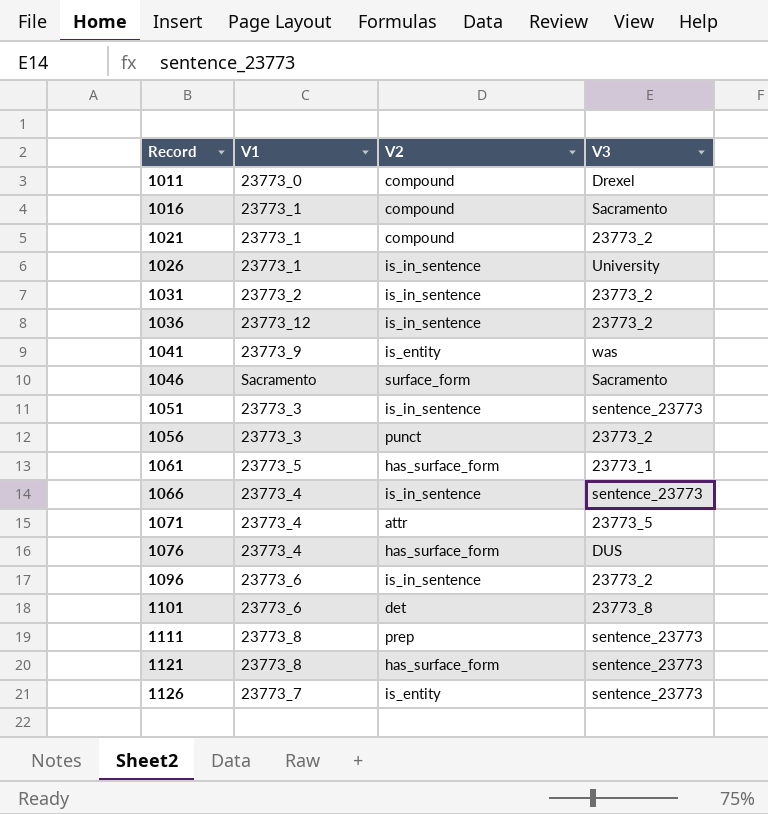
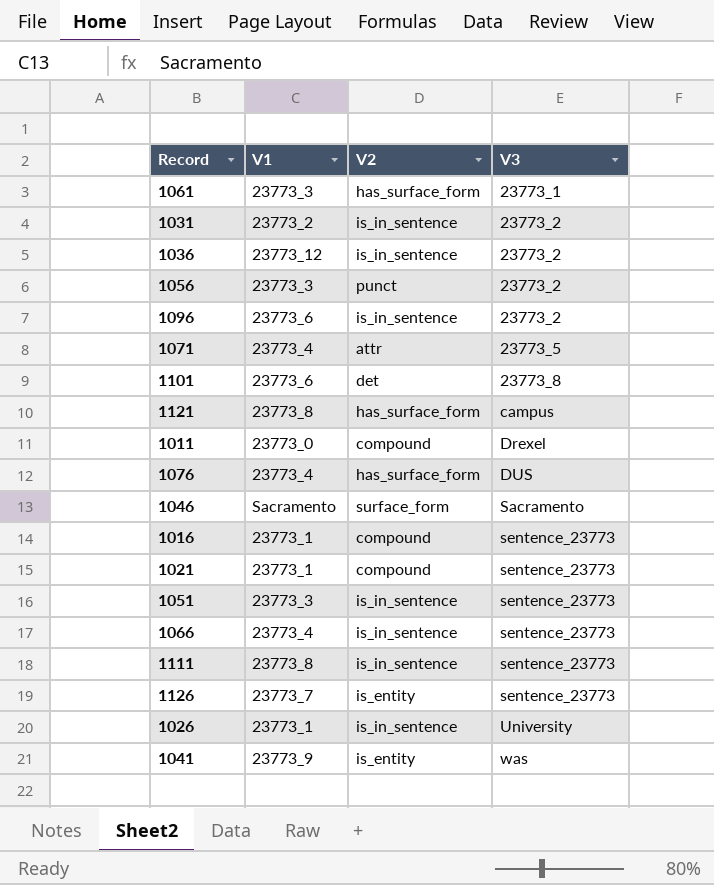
row order: Record ascending -> V3 ascending
1061 | V1: 23773_5 -> 23773_3
1121 | V3: sentence_23773 -> campus
1016 | V3: Sacramento -> sentence_23773
1021 | V3: 23773_2 -> sentence_23773
1111 | V2: prep -> is_in_sentence

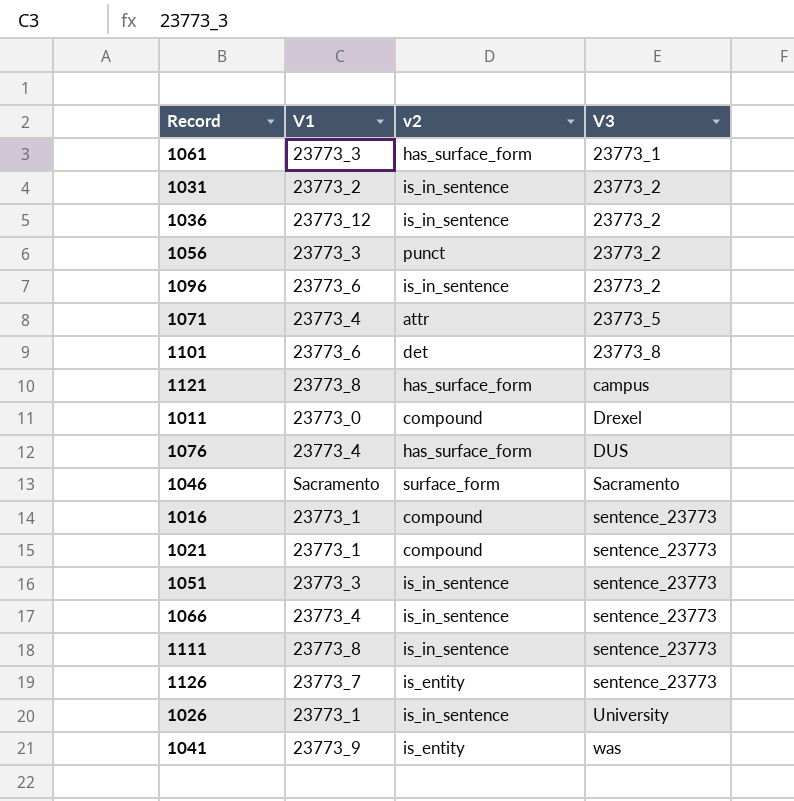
column name: V2 -> v2

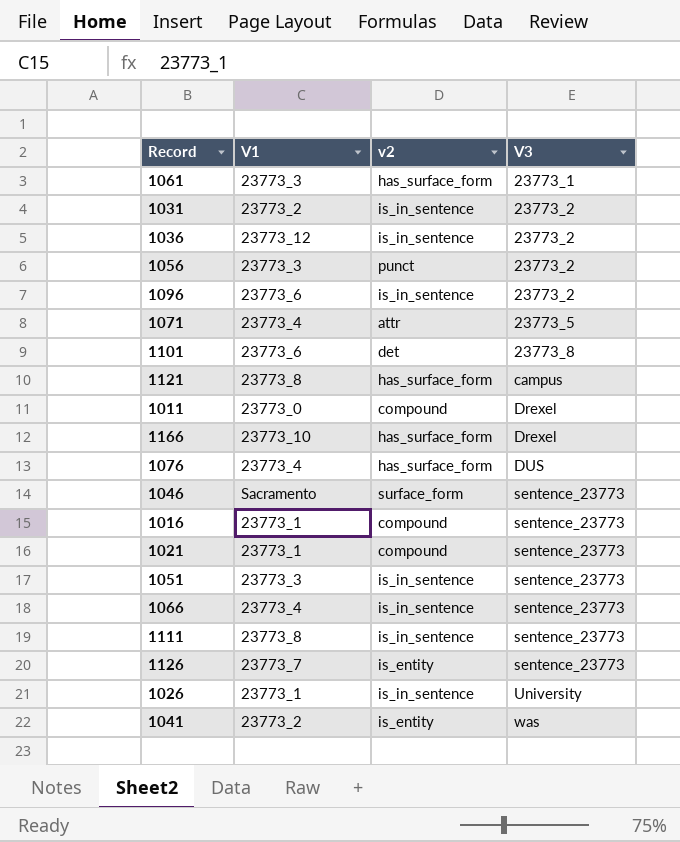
row 1166: none -> 23773_10 | has_surface_form | Drexel
1046 | V3: Sacramento -> sentence_23773
1041 | V1: 23773_9 -> 23773_2

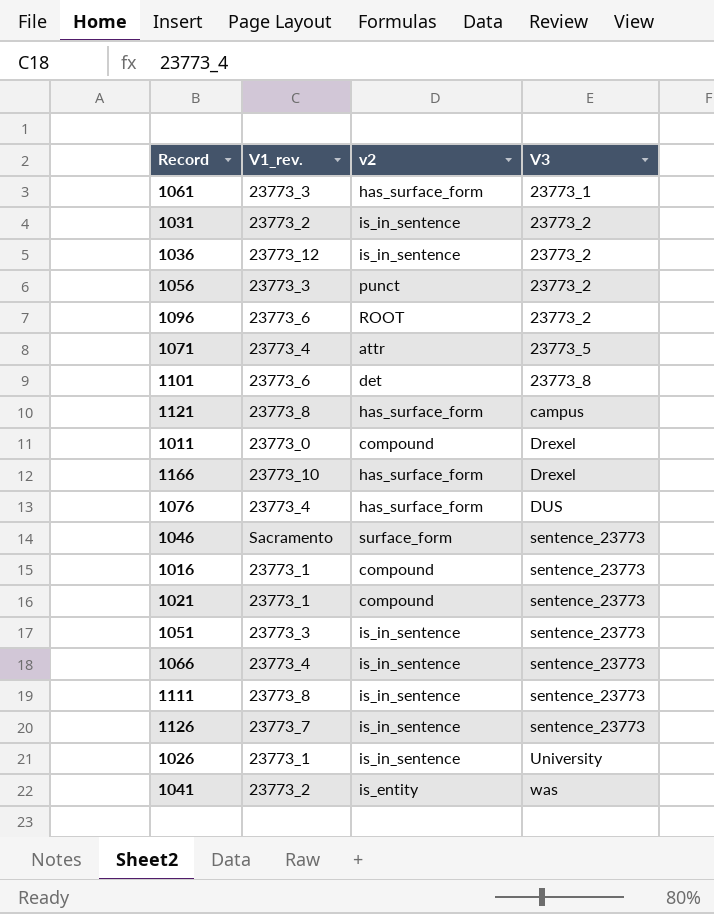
column name: V1 -> V1_rev.
1096 | v2: is_in_sentence -> ROOT
1126 | v2: is_entity -> is_in_sentence

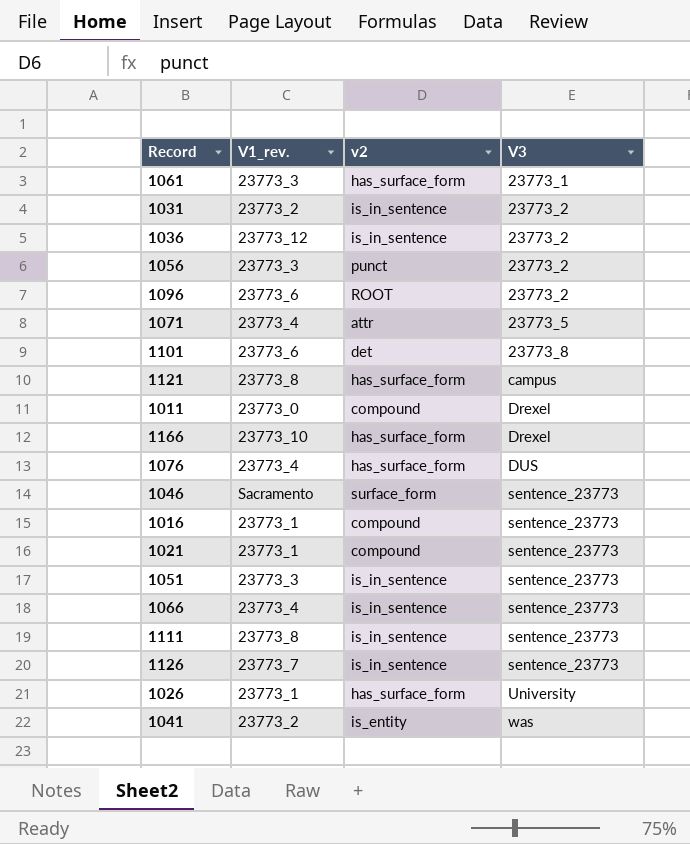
1026 | v2: is_in_sentence -> has_surface_form

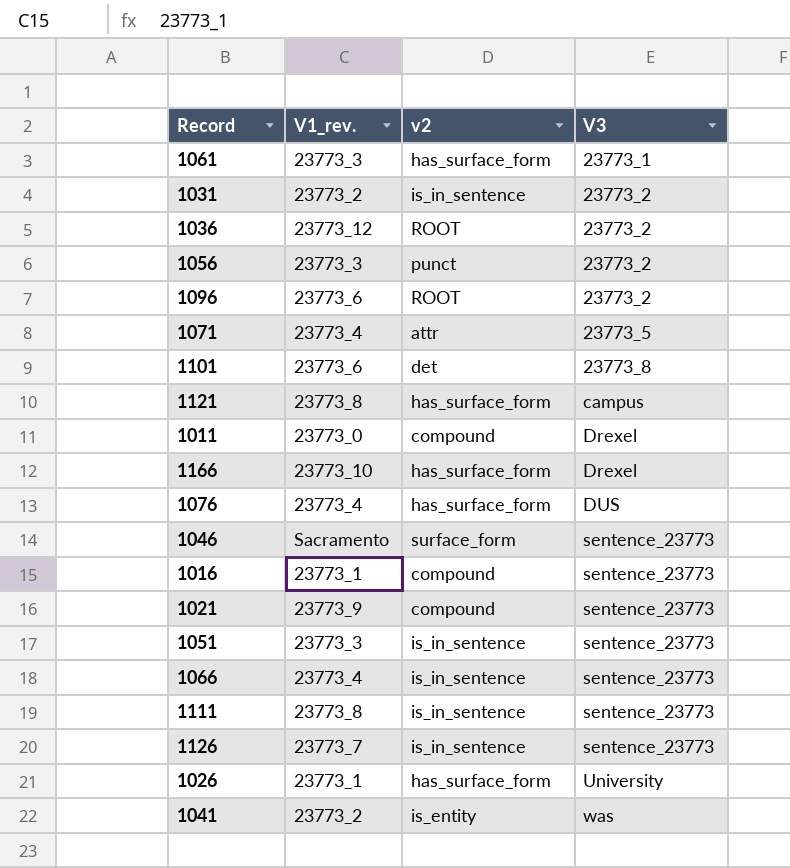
1036 | v2: is_in_sentence -> ROOT
1021 | V1_rev.: 23773_1 -> 23773_9

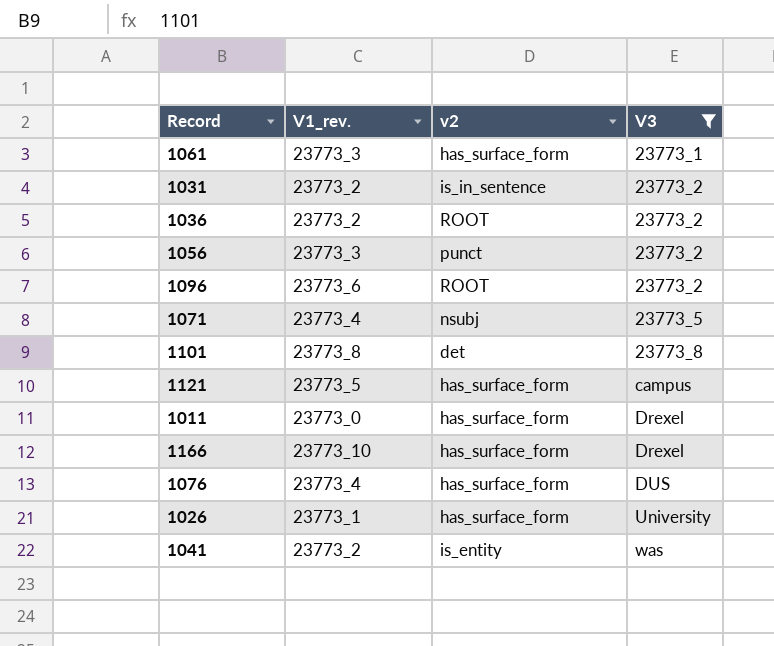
filter: none -> V3 != sentence_23773
1036 | V1_rev.: 23773_12 -> 23773_2
1071 | v2: attr -> nsubj
1101 | V1_rev.: 23773_6 -> 23773_8
1121 | V1_rev.: 23773_8 -> 23773_5
1011 | v2: compound -> has_surface_form

